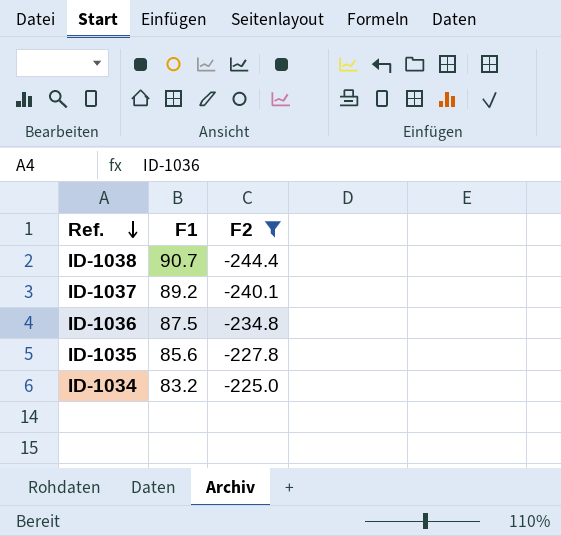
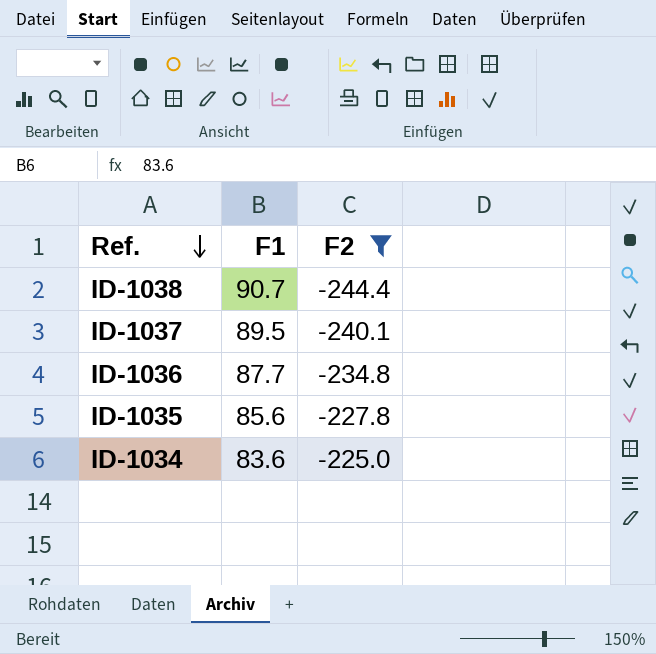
ID-1037 | F1: 89.2 -> 89.5
ID-1036 | F1: 87.5 -> 87.7
ID-1034 | F1: 83.2 -> 83.6

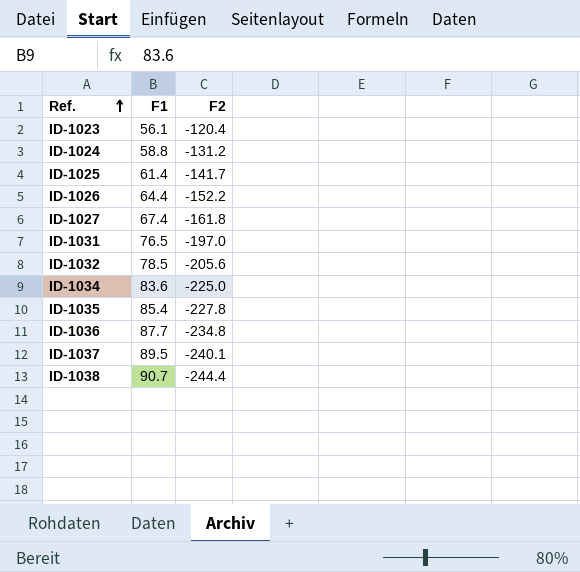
filter: F2 <= -225.0 -> none
row order: Ref. descending -> Ref. ascending
ID-1035 | F1: 85.6 -> 85.4

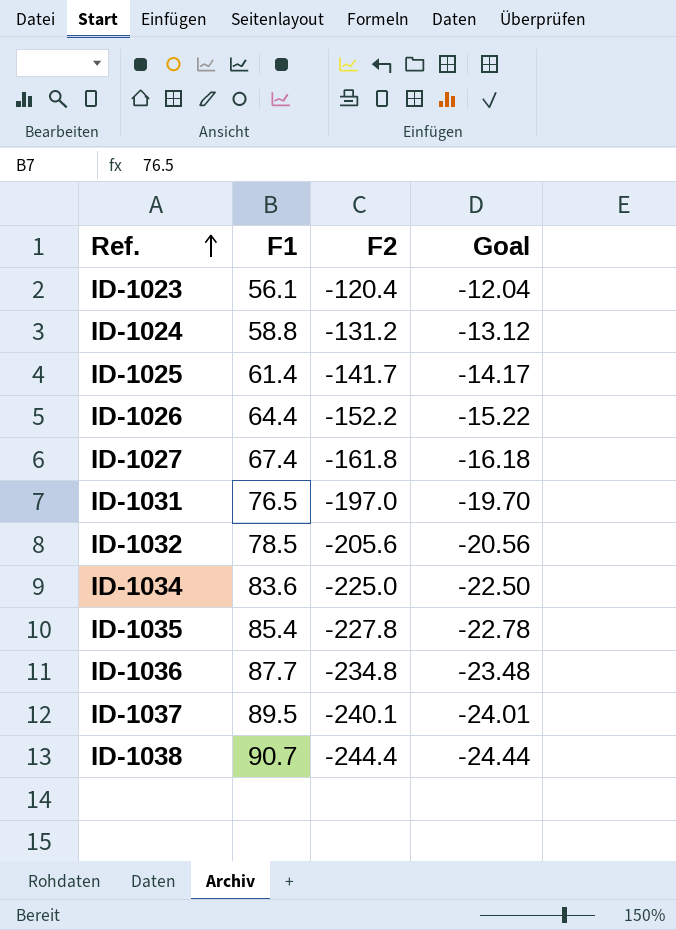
column Goal | formula: none -> [F2] * 0.1

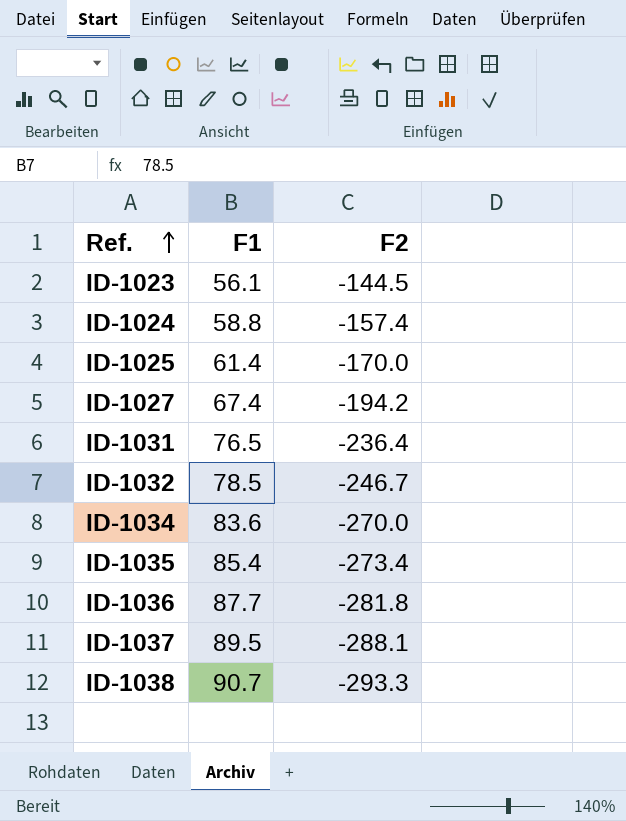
column Goal | formula: [F2] * 0.1 -> none
row ID-1026: 64.4 | -152.2 | -15.22 -> none
ID-1023 | F2: -120.4 -> -144.5
ID-1024 | F2: -131.2 -> -157.4
ID-1025 | F2: -141.7 -> -170.0
ID-1027 | F2: -161.8 -> -194.2
ID-1031 | F2: -197.0 -> -236.4
ID-1032 | F2: -205.6 -> -246.7
ID-1034 | F2: -225.0 -> -270.0
ID-1035 | F2: -227.8 -> -273.4
ID-1036 | F2: -234.8 -> -281.8
ID-1037 | F2: -240.1 -> -288.1
ID-1038 | F2: -244.4 -> -293.3

